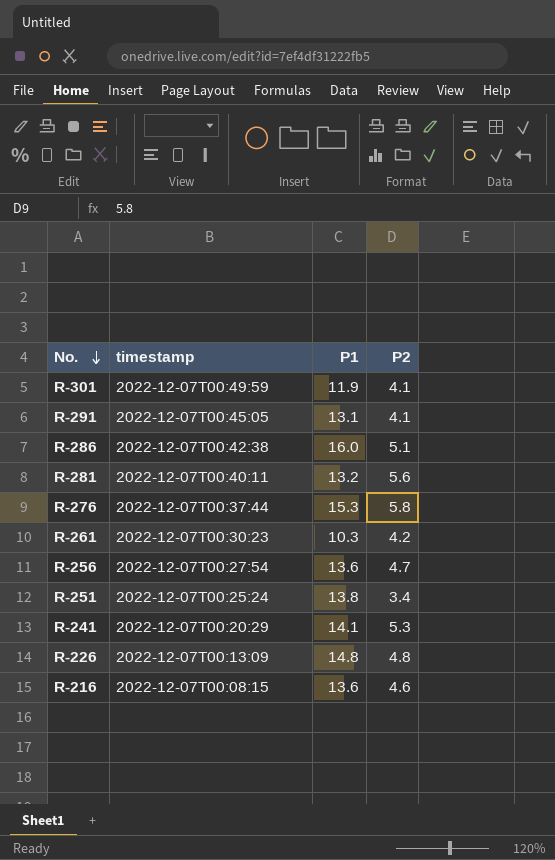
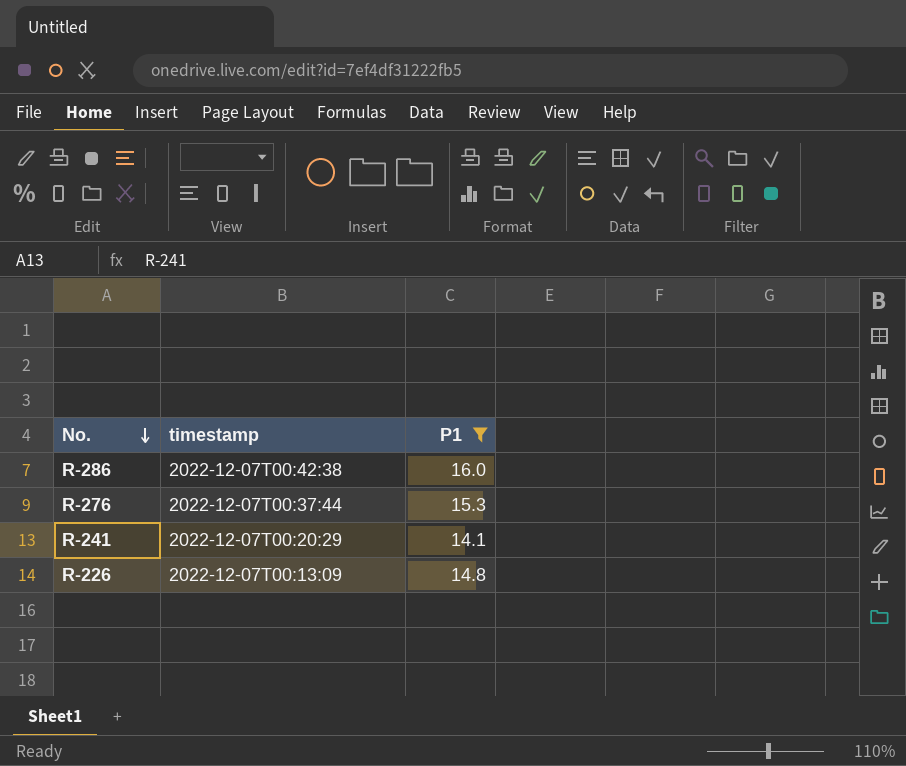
filter: none -> P1 >= 14.1
column P2 | position: 4 -> none

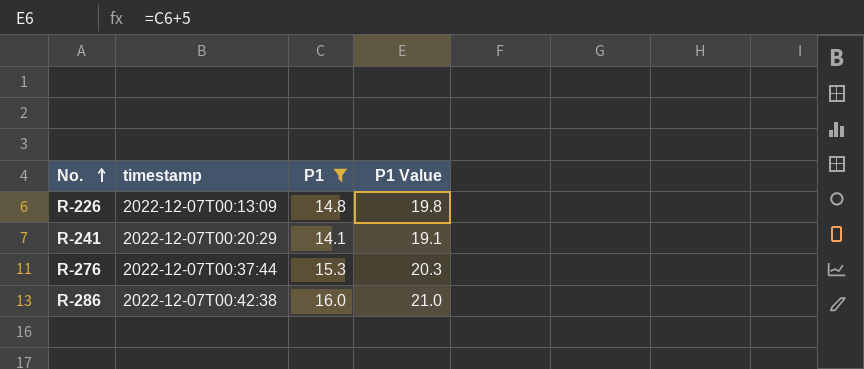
row order: No. descending -> No. ascending
column P1 Value | formula: none -> [P1] + 5

